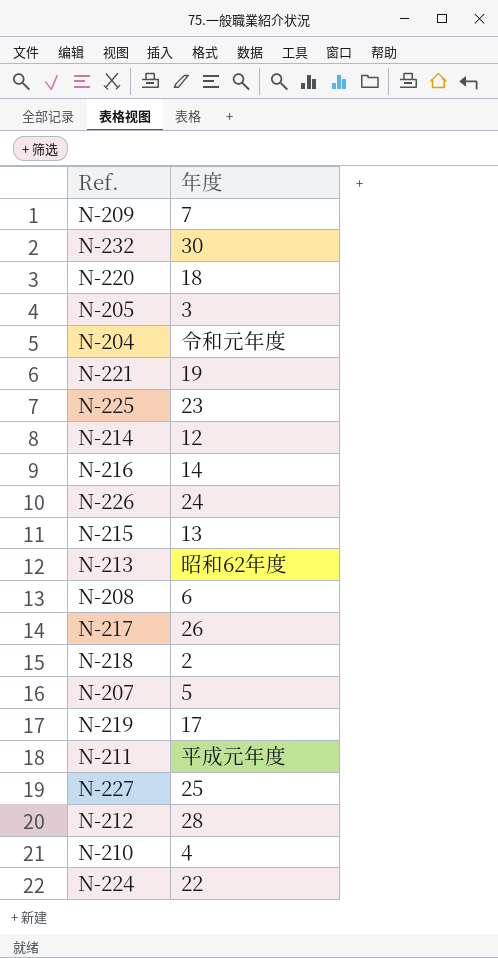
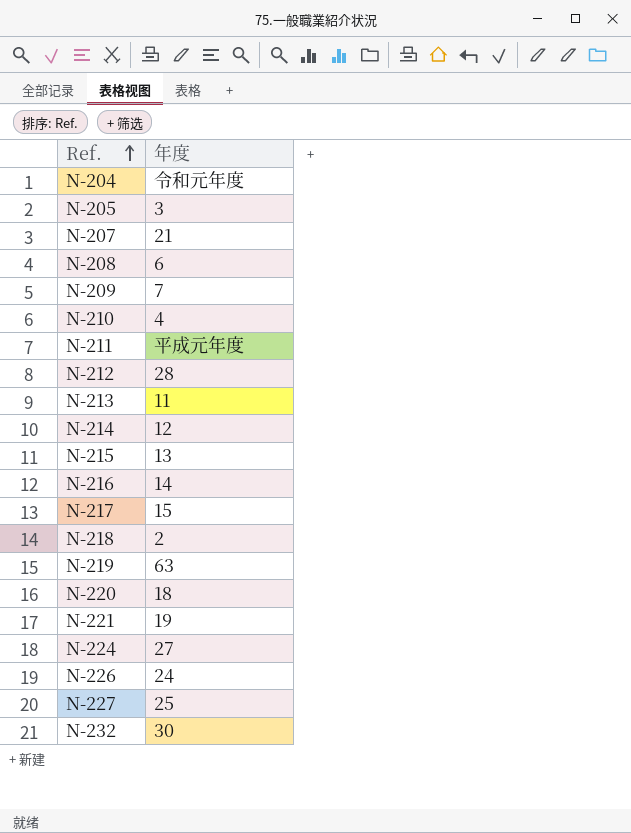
row order: none -> Ref. ascending
row N-225: 23 -> none
N-207 | 年度: 5 -> 21
N-213 | 年度: 昭和62年度 -> 11
N-217 | 年度: 26 -> 15
N-219 | 年度: 17 -> 63
N-224 | 年度: 22 -> 27

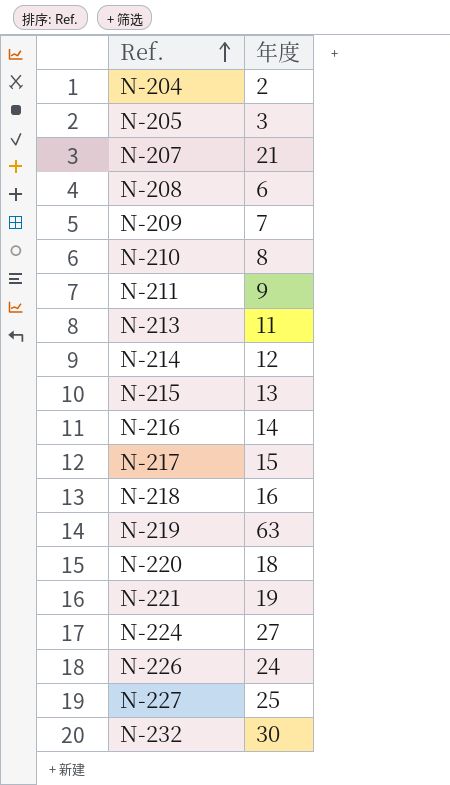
row N-212: 28 -> none
N-204 | 年度: 令和元年度 -> 2
N-210 | 年度: 4 -> 8
N-211 | 年度: 平成元年度 -> 9
N-218 | 年度: 2 -> 16

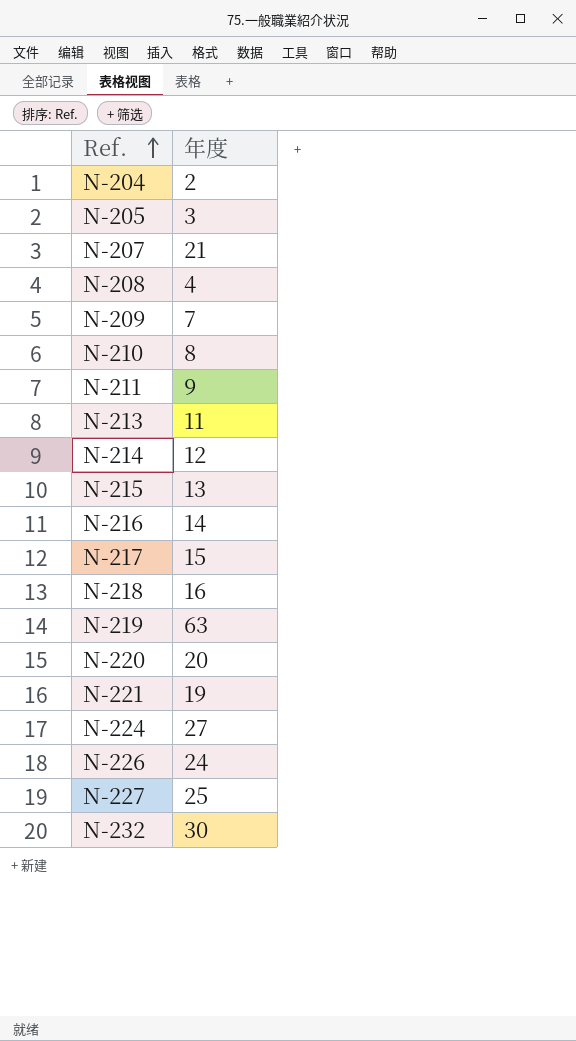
N-208 | 年度: 6 -> 4
N-220 | 年度: 18 -> 20

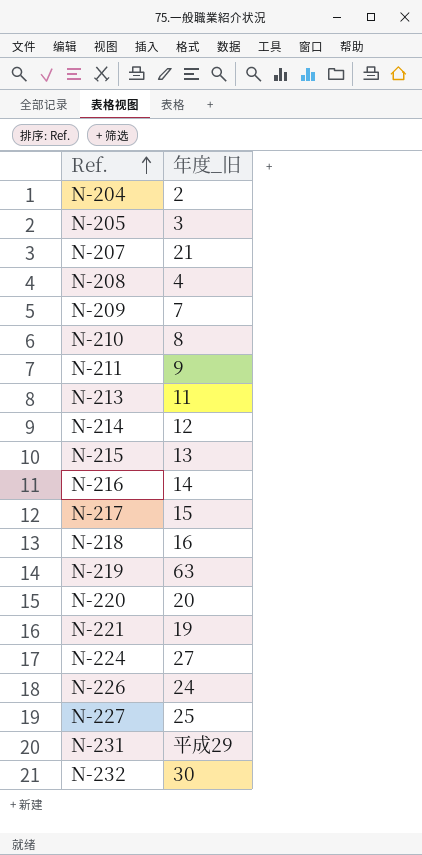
column name: 年度 -> 年度_旧
row N-231: none -> 平成29

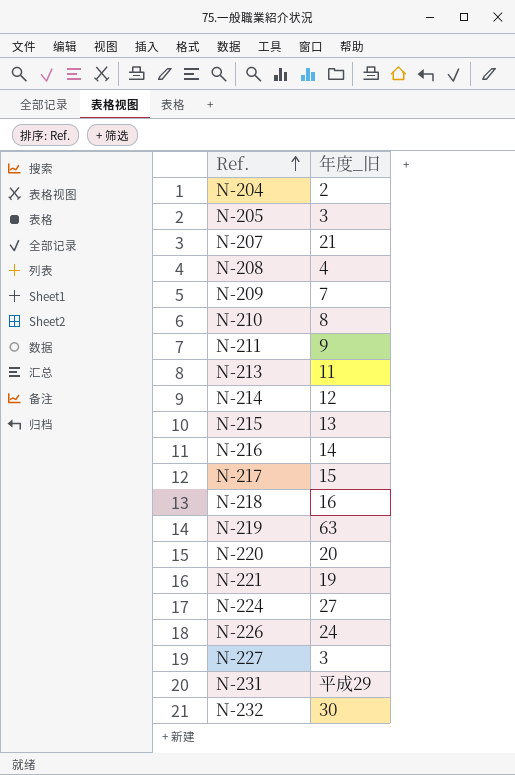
N-227 | 年度_旧: 25 -> 3

